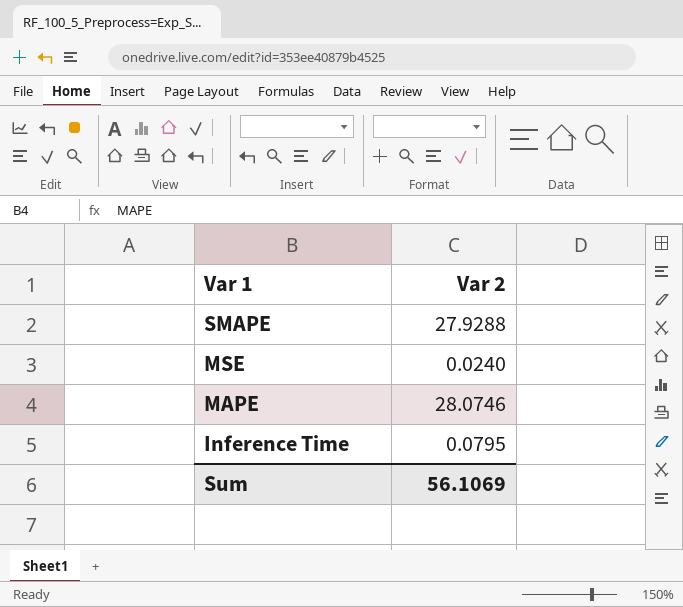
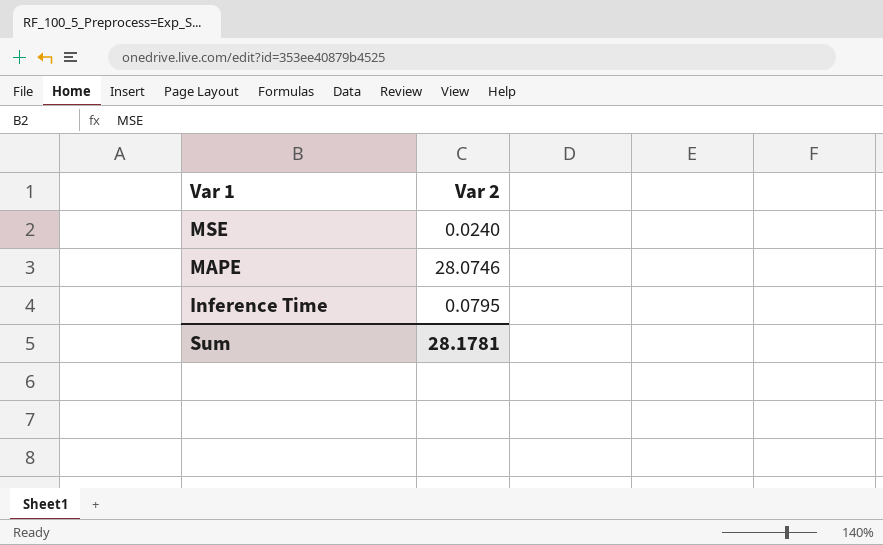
row SMAPE: 27.9288 -> none
Sum | Var 2: 56.1069 -> 28.1781

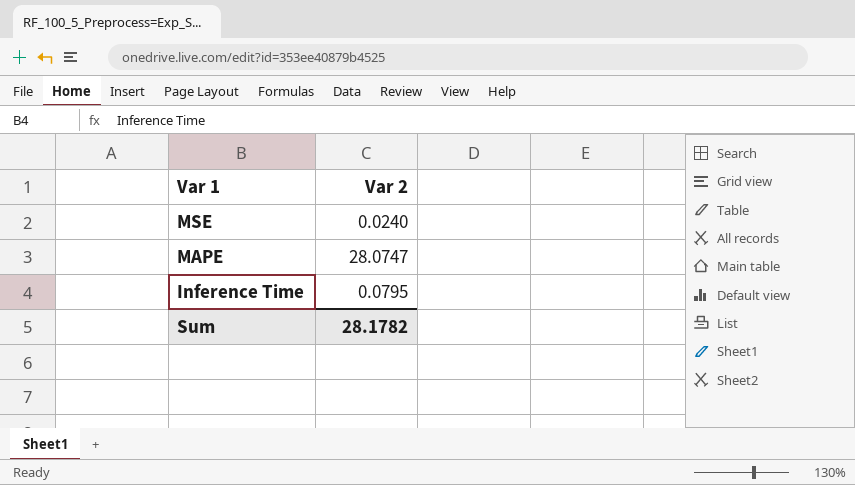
MAPE | Var 2: 28.0746 -> 28.0747
Sum | Var 2: 28.1781 -> 28.1782

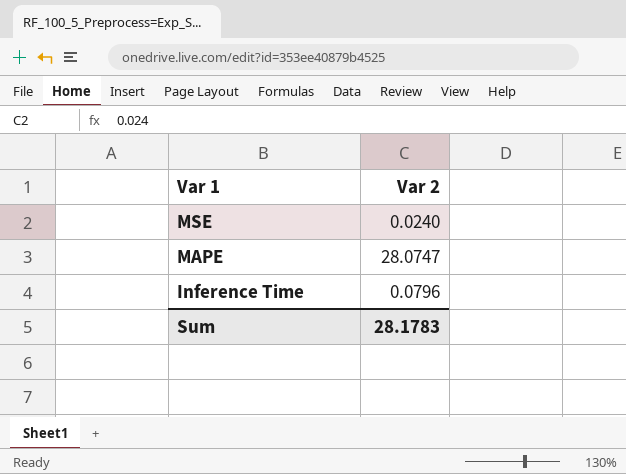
Inference Time | Var 2: 0.0795 -> 0.0796
Sum | Var 2: 28.1782 -> 28.1783

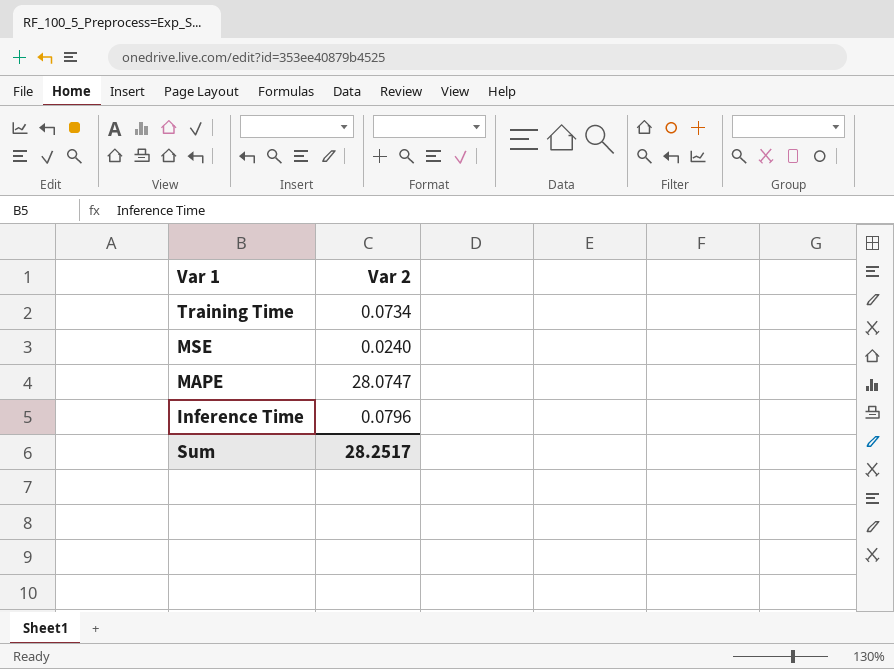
row Training Time: none -> 0.0734
Sum | Var 2: 28.1783 -> 28.2517

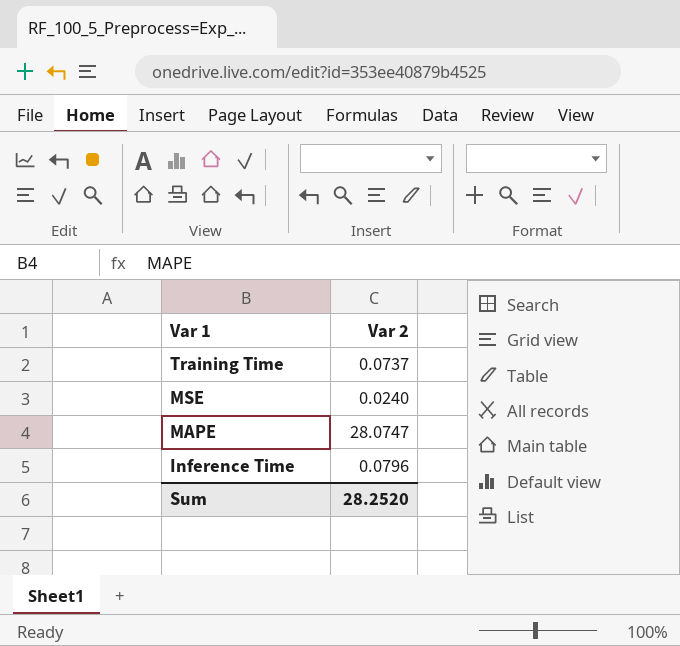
Training Time | Var 2: 0.0734 -> 0.0737
Sum | Var 2: 28.2517 -> 28.2520

